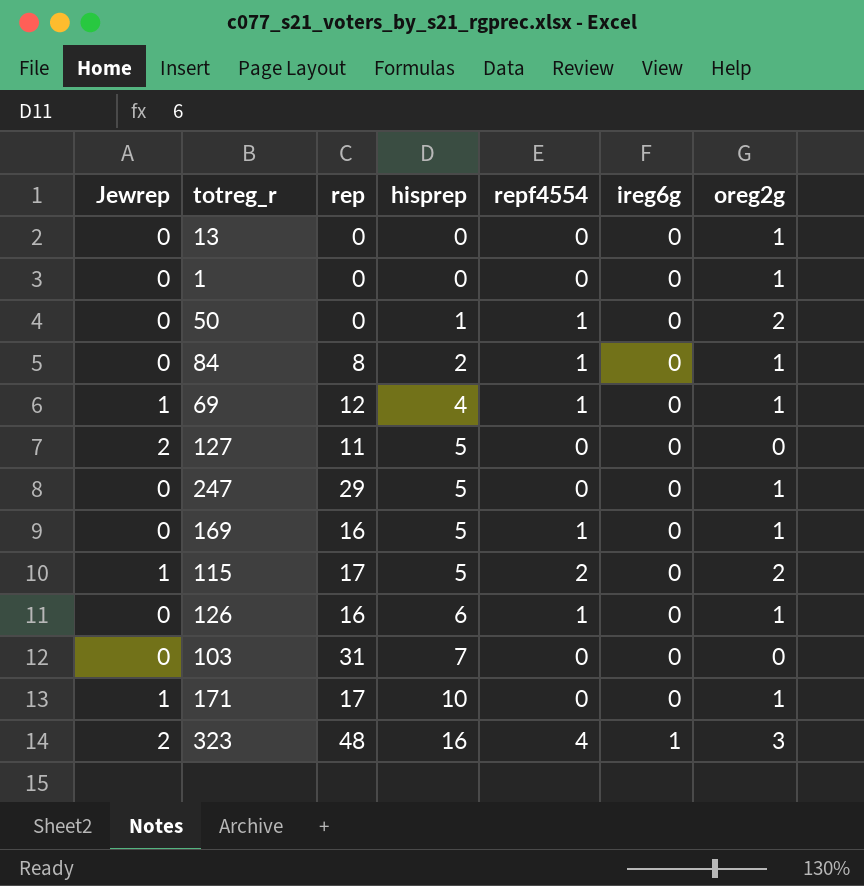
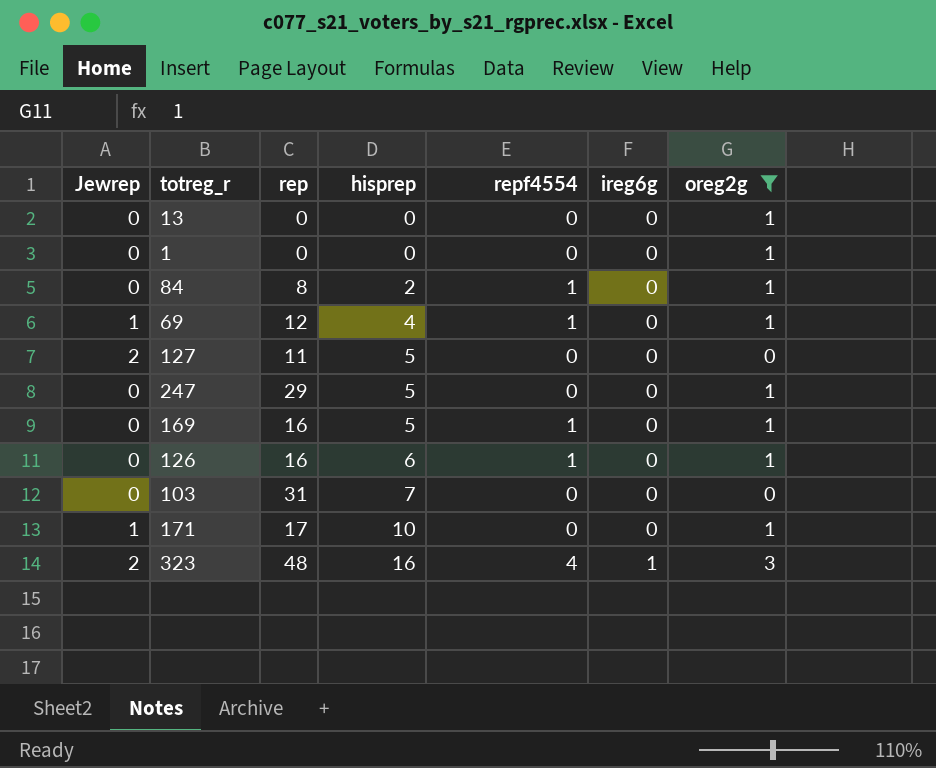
filter: none -> oreg2g != 2

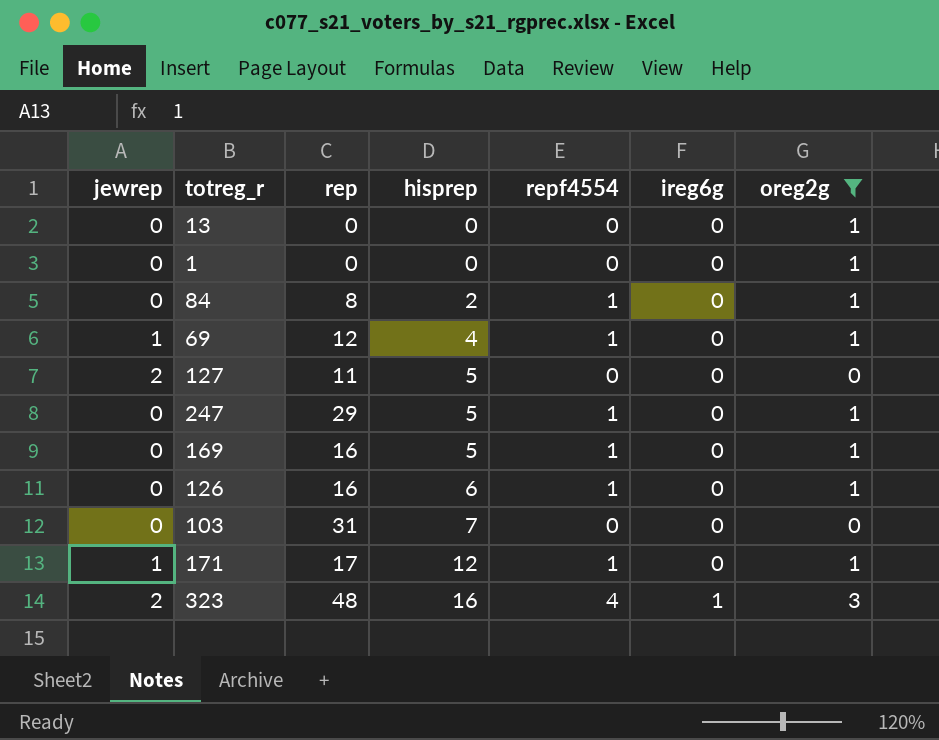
column name: Jewrep -> jewrep
247 | repf4554: 0 -> 1
171 | hisprep: 10 -> 12
171 | repf4554: 0 -> 1

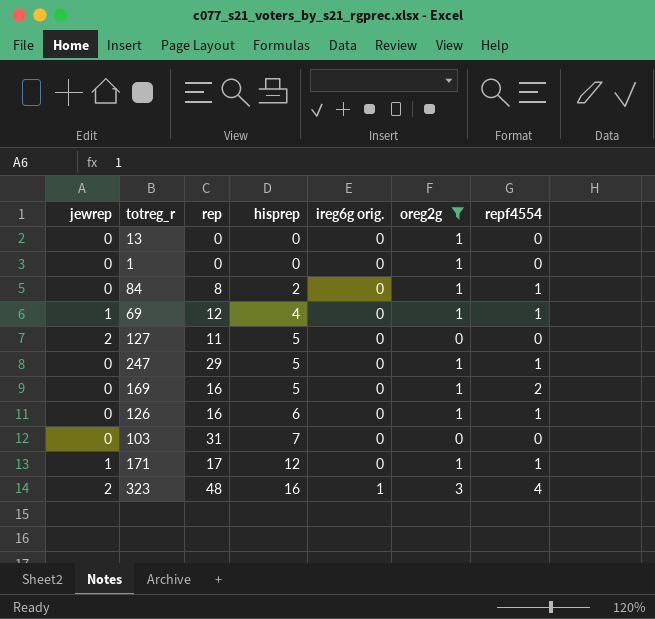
column name: ireg6g -> ireg6g orig.
column repf4554 | position: 5 -> 7
169 | repf4554: 1 -> 2

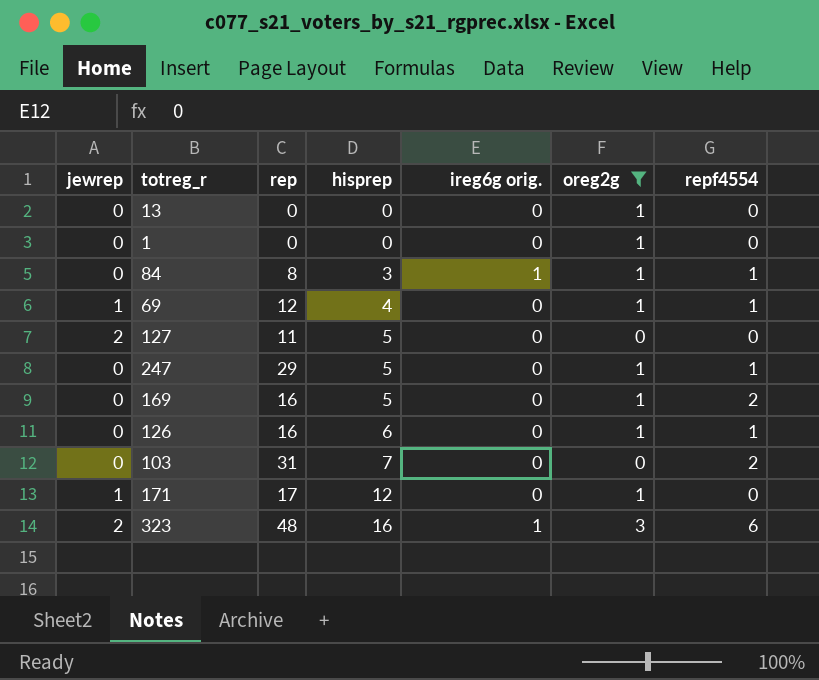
84 | hisprep: 2 -> 3
84 | ireg6g orig.: 0 -> 1
103 | repf4554: 0 -> 2
171 | repf4554: 1 -> 0
323 | repf4554: 4 -> 6

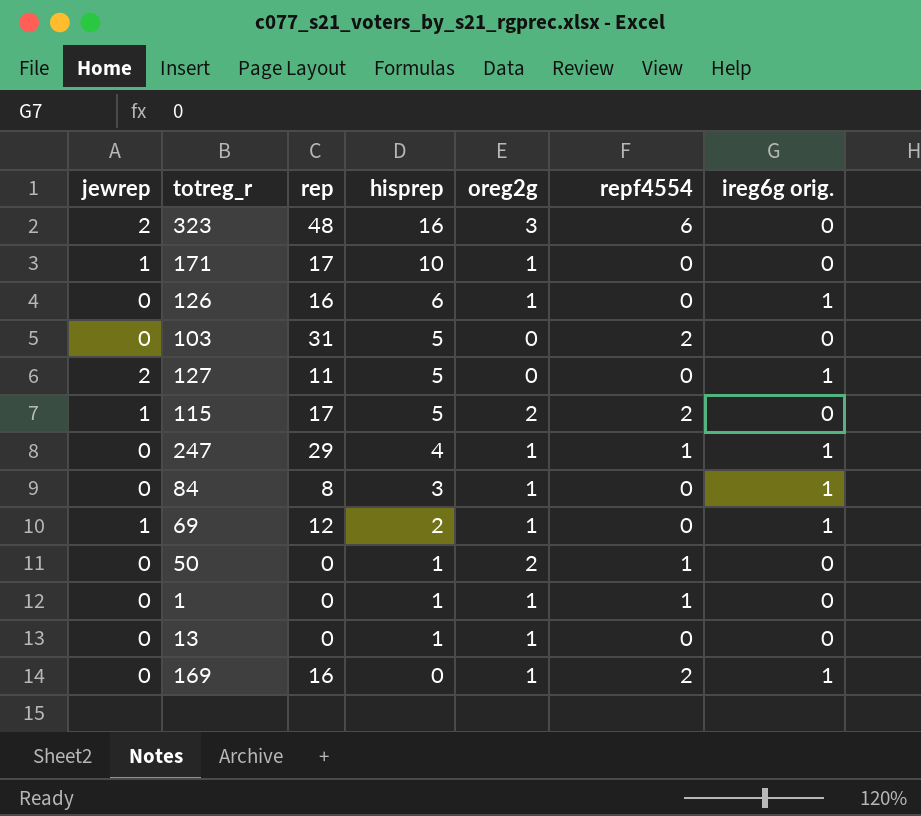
filter: oreg2g != 2 -> none
row order: hisprep ascending -> hisprep descending
column ireg6g orig. | position: 5 -> 7
323 | ireg6g orig.: 1 -> 0
171 | hisprep: 12 -> 10
126 | repf4554: 1 -> 0
126 | ireg6g orig.: 0 -> 1
103 | hisprep: 7 -> 5
127 | ireg6g orig.: 0 -> 1
247 | hisprep: 5 -> 4
247 | ireg6g orig.: 0 -> 1
84 | repf4554: 1 -> 0
69 | hisprep: 4 -> 2
69 | repf4554: 1 -> 0
69 | ireg6g orig.: 0 -> 1
1 | hisprep: 0 -> 1
1 | repf4554: 0 -> 1
13 | hisprep: 0 -> 1
169 | hisprep: 5 -> 0
169 | ireg6g orig.: 0 -> 1

